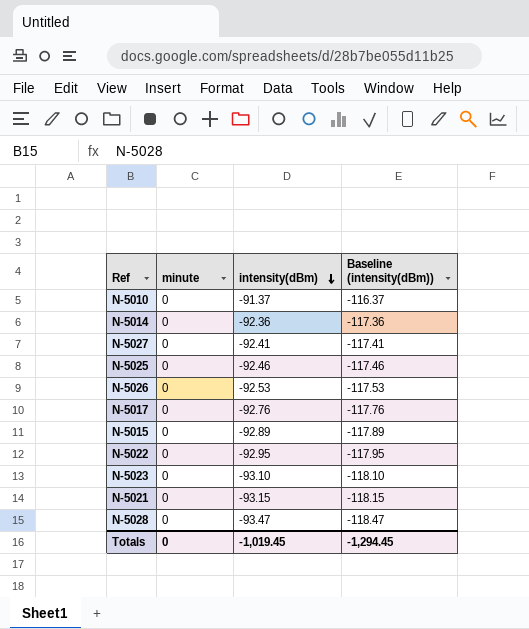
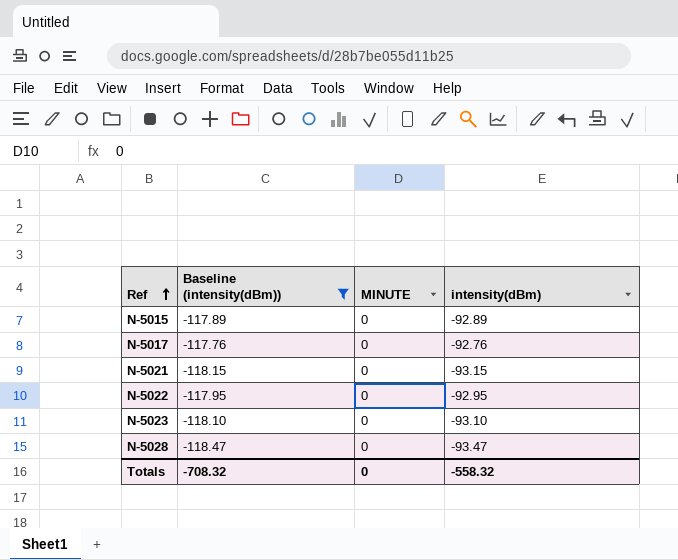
filter: none -> Baseline (intensity(dBm)) <= -117.76
row order: intensity(dBm) descending -> Ref ascending
column Baseline (intensity(dBm)) | position: 4 -> 2
column name: minute -> MINUTE
Totals | Baseline (intensity(dBm)): -1,294.45 -> -708.32
Totals | intensity(dBm): -1,019.45 -> -558.32

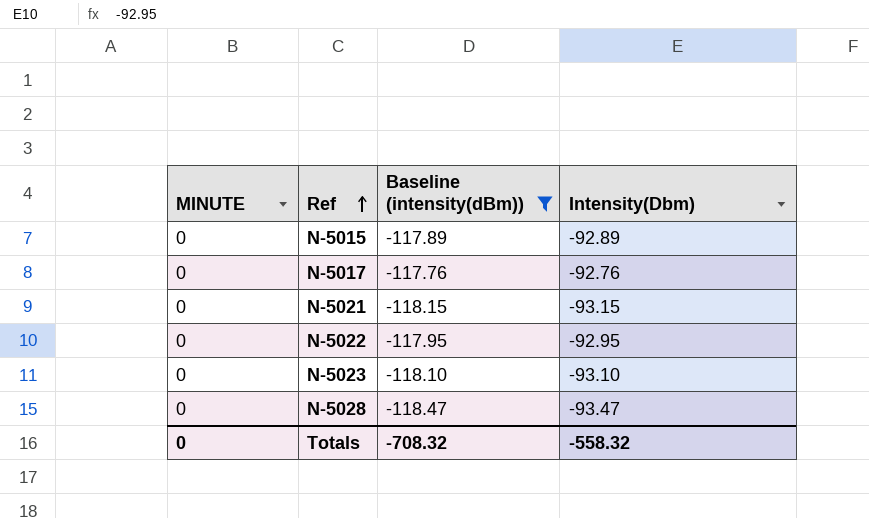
column MINUTE | position: 3 -> 1
column name: intensity(dBm) -> Intensity(Dbm)

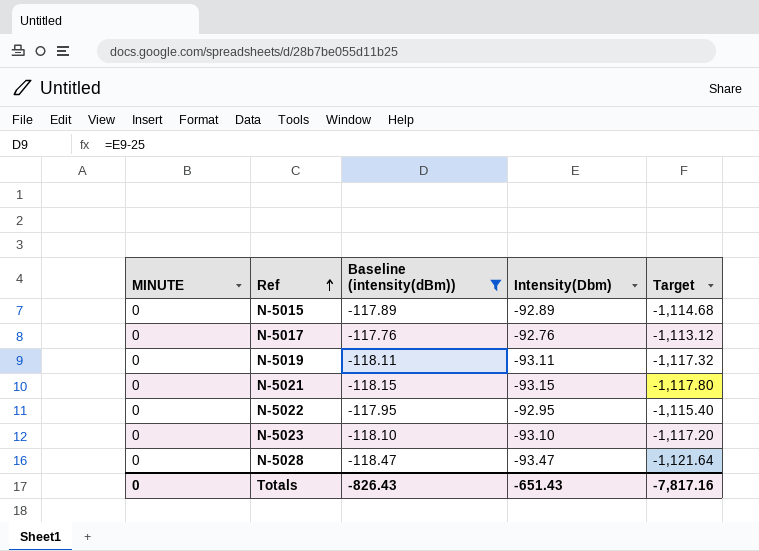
column Target | formula: none -> [Intensity(Dbm)] * 12
row N-5019: none -> 0 | -118.11 | -93.11 | -1,117.32
Totals | Baseline (intensity(dBm)): -708.32 -> -826.43
Totals | Intensity(Dbm): -558.32 -> -651.43

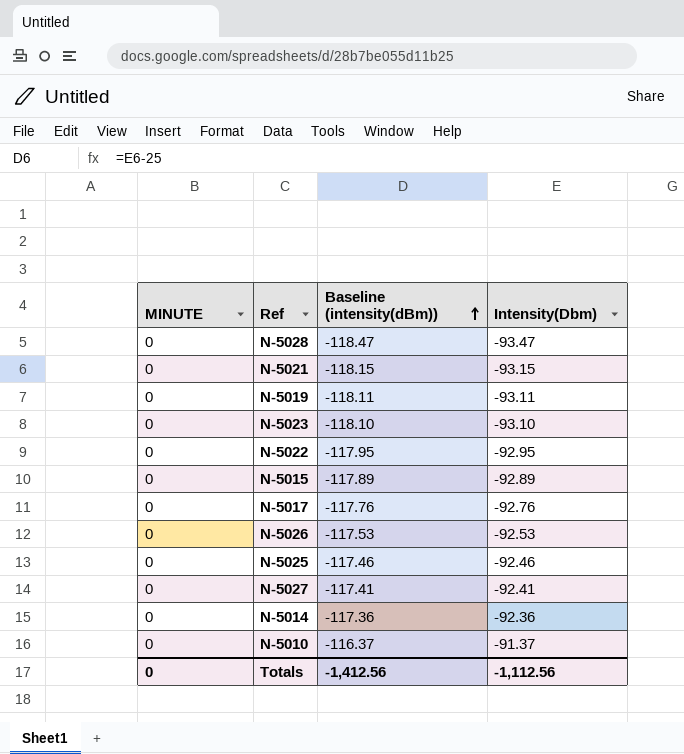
filter: Baseline (intensity(dBm)) <= -117.76 -> none
row order: Ref ascending -> Baseline (intensity(dBm)) ascending
column Target | formula: [Intensity(Dbm)] * 12 -> none
Totals | Baseline (intensity(dBm)): -826.43 -> -1,412.56
Totals | Intensity(Dbm): -651.43 -> -1,112.56

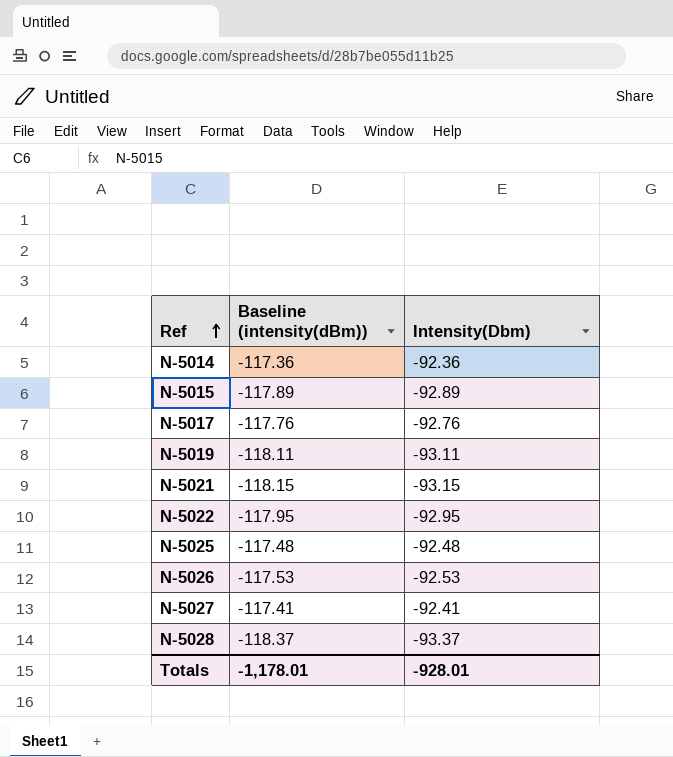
row order: Baseline (intensity(dBm)) ascending -> Ref ascending
column MINUTE | position: 1 -> none
row N-5023: 0 | -118.10 | -93.10 -> none
row N-5010: 0 | -116.37 | -91.37 -> none
N-5025 | Baseline (intensity(dBm)): -117.46 -> -117.48
N-5025 | Intensity(Dbm): -92.46 -> -92.48
N-5028 | Baseline (intensity(dBm)): -118.47 -> -118.37
N-5028 | Intensity(Dbm): -93.47 -> -93.37
Totals | Baseline (intensity(dBm)): -1,412.56 -> -1,178.01
Totals | Intensity(Dbm): -1,112.56 -> -928.01

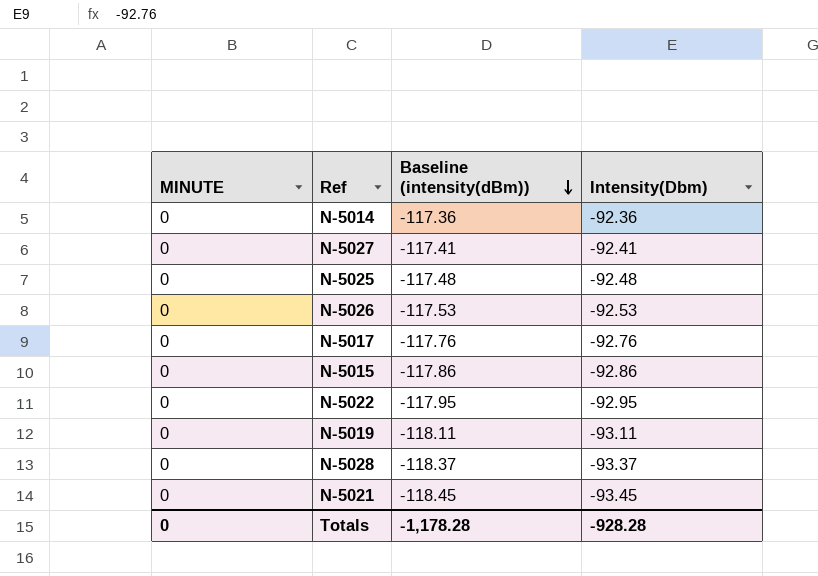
row order: Ref ascending -> Baseline (intensity(dBm)) descending
column MINUTE | position: none -> 1
N-5015 | Baseline (intensity(dBm)): -117.89 -> -117.86
N-5015 | Intensity(Dbm): -92.89 -> -92.86
N-5021 | Baseline (intensity(dBm)): -118.15 -> -118.45
N-5021 | Intensity(Dbm): -93.15 -> -93.45
Totals | Baseline (intensity(dBm)): -1,178.01 -> -1,178.28
Totals | Intensity(Dbm): -928.01 -> -928.28

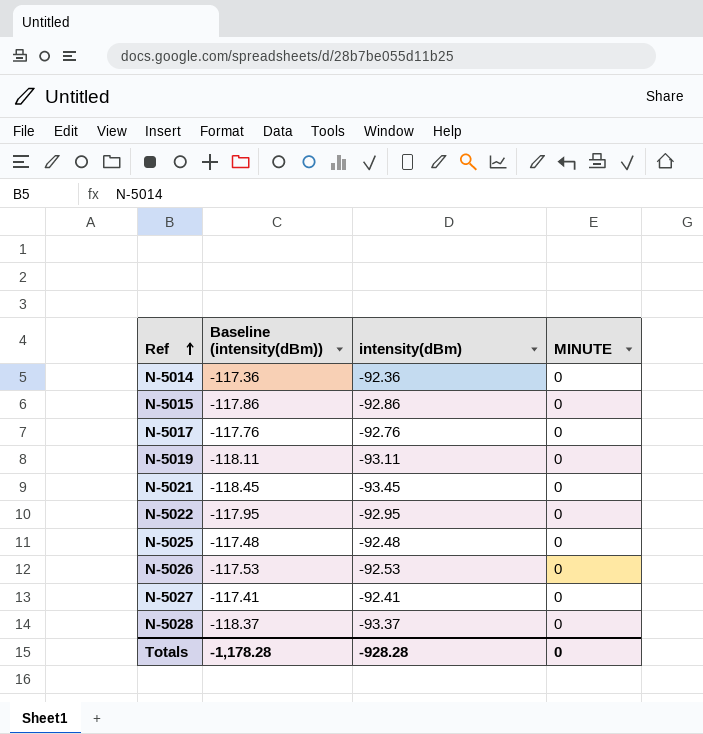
row order: Baseline (intensity(dBm)) descending -> Ref ascending
column name: Intensity(Dbm) -> intensity(dBm)
column MINUTE | position: 1 -> 4

